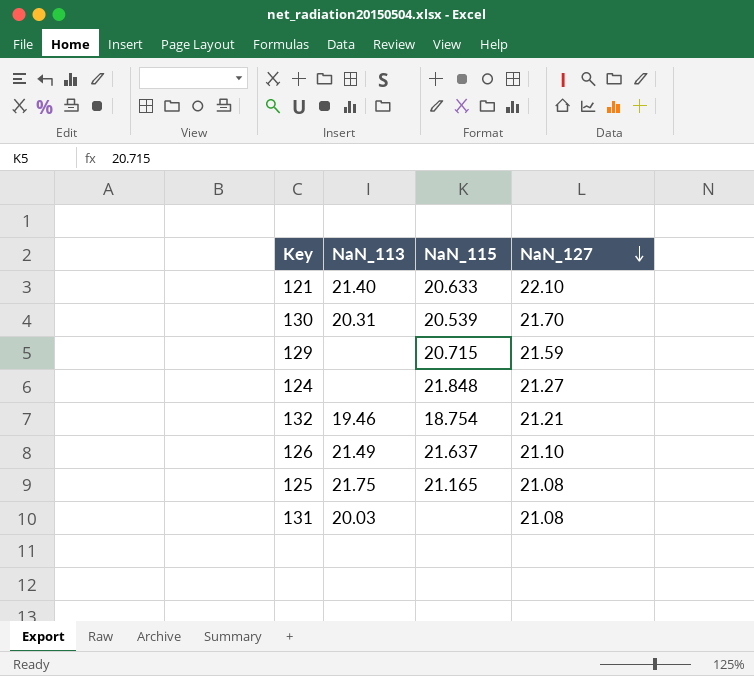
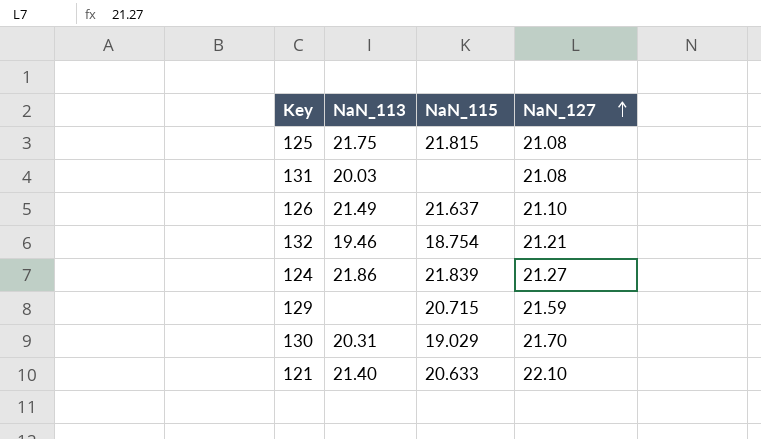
row order: NaN_127 descending -> NaN_127 ascending
125 | NaN_115: 21.165 -> 21.815
124 | NaN_113: none -> 21.86
124 | NaN_115: 21.848 -> 21.839
130 | NaN_115: 20.539 -> 19.029

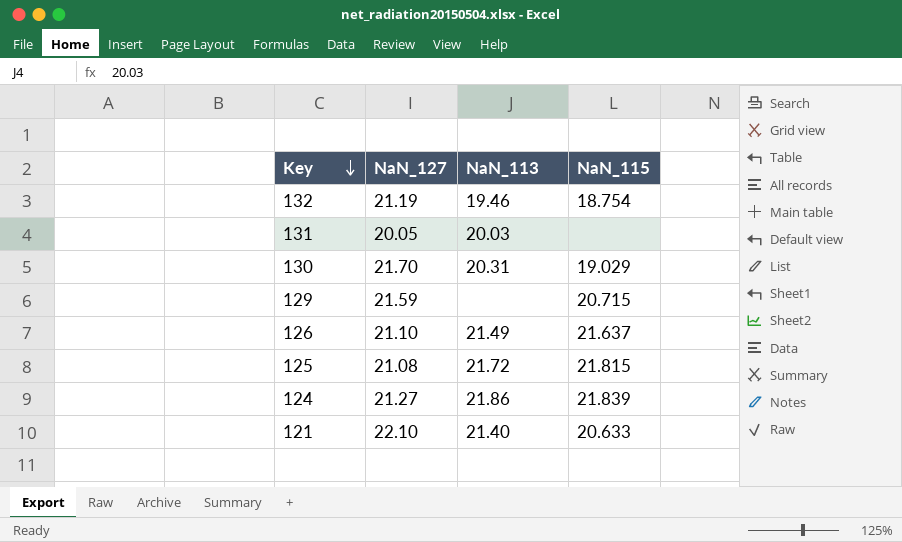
row order: NaN_127 ascending -> Key descending
column NaN_127 | position: 4 -> 2
132 | NaN_127: 21.21 -> 21.19
131 | NaN_127: 21.08 -> 20.05
125 | NaN_113: 21.75 -> 21.72

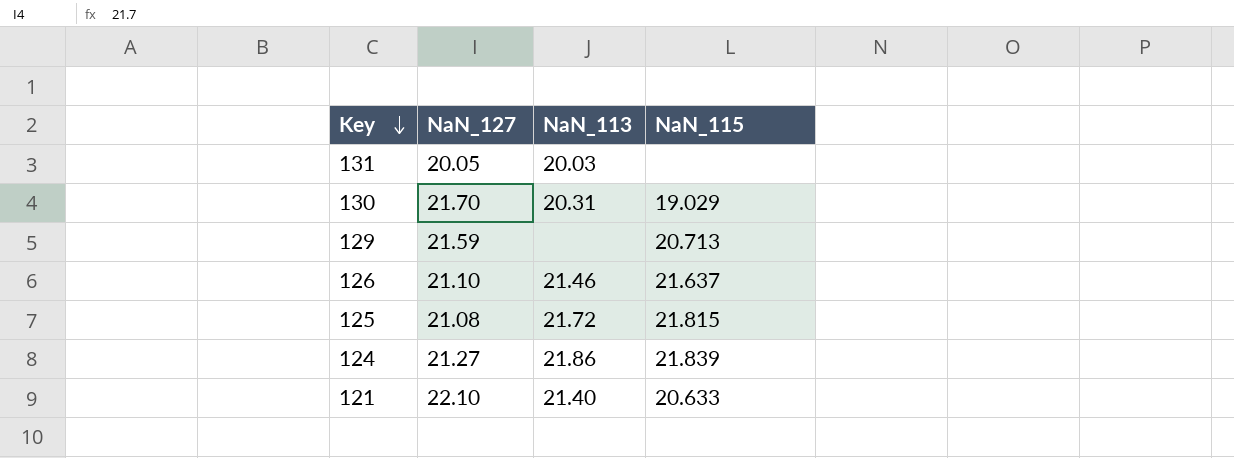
row 132: 21.19 | 19.46 | 18.754 -> none
129 | NaN_115: 20.715 -> 20.713
126 | NaN_113: 21.49 -> 21.46

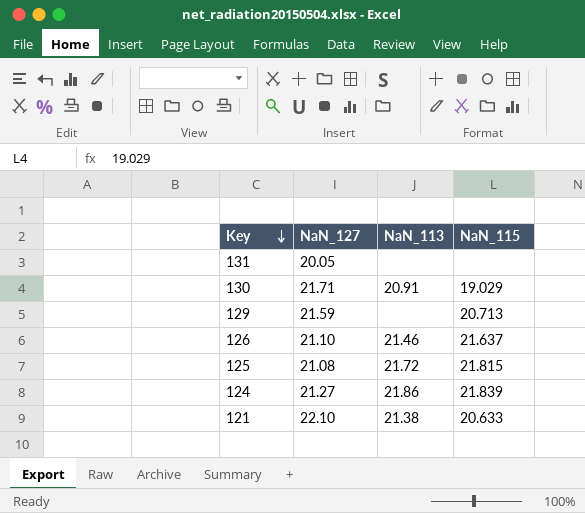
131 | NaN_113: 20.03 -> none
130 | NaN_127: 21.70 -> 21.71
130 | NaN_113: 20.31 -> 20.91
121 | NaN_113: 21.40 -> 21.38

